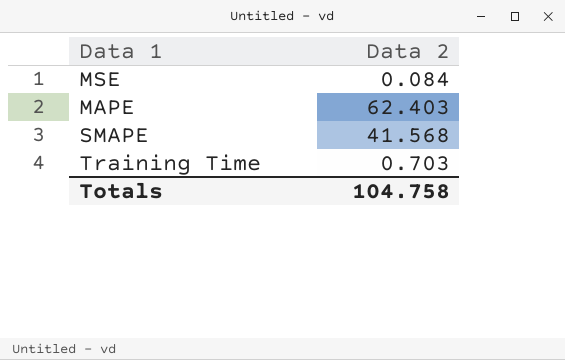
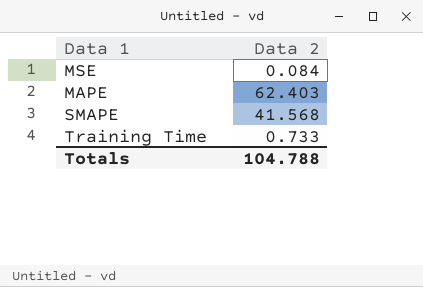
Training Time | Data 2: 0.703 -> 0.733
Totals | Data 2: 104.758 -> 104.788

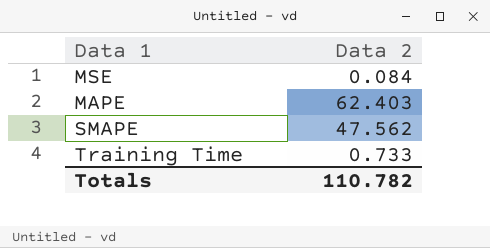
SMAPE | Data 2: 41.568 -> 47.562
Totals | Data 2: 104.788 -> 110.782

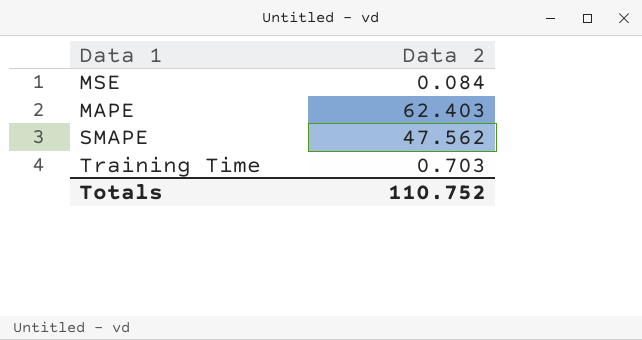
Training Time | Data 2: 0.733 -> 0.703
Totals | Data 2: 110.782 -> 110.752

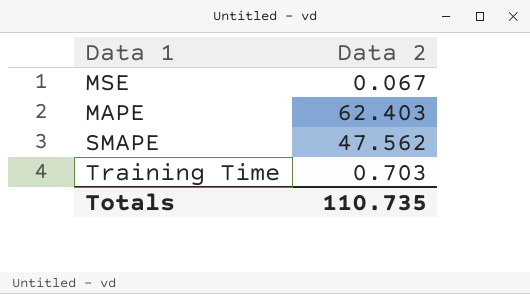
MSE | Data 2: 0.084 -> 0.067
Totals | Data 2: 110.752 -> 110.735

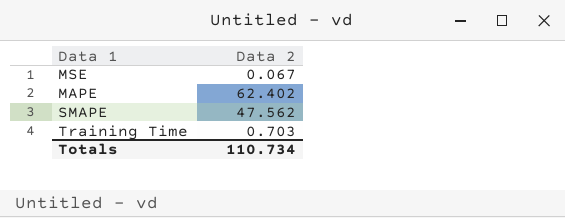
MAPE | Data 2: 62.403 -> 62.402
Totals | Data 2: 110.735 -> 110.734

